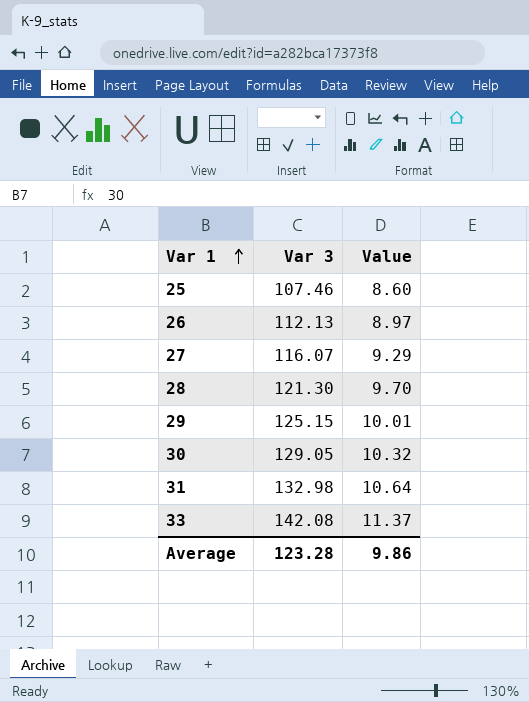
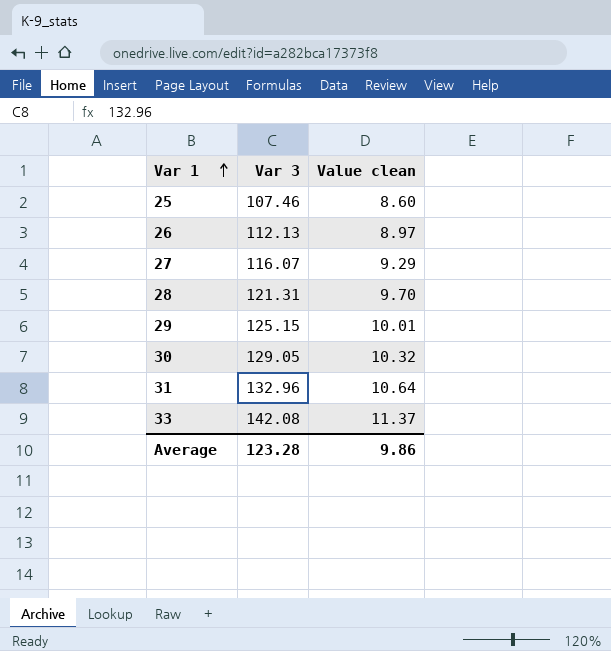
column name: Value -> Value clean
28 | Var 3: 121.30 -> 121.31
31 | Var 3: 132.98 -> 132.96

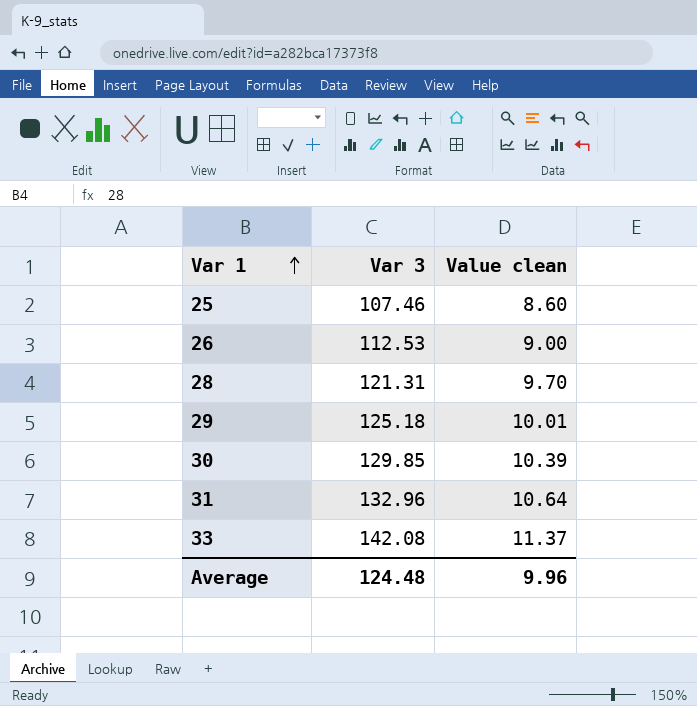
row 27: 116.07 | 9.29 -> none
26 | Var 3: 112.13 -> 112.53
26 | Value clean: 8.97 -> 9.00
29 | Var 3: 125.15 -> 125.18
30 | Var 3: 129.05 -> 129.85
30 | Value clean: 10.32 -> 10.39
Average | Var 3: 123.28 -> 124.48
Average | Value clean: 9.86 -> 9.96

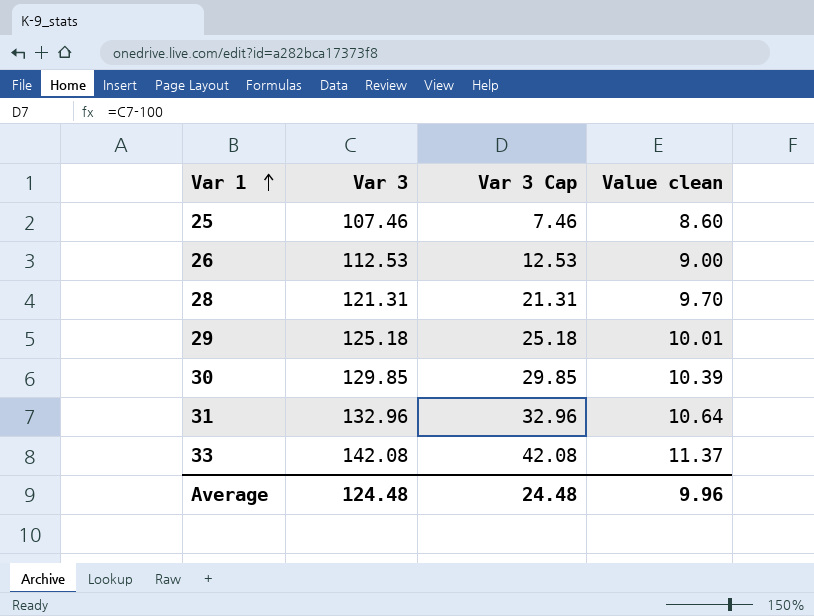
column Var 3 Cap | formula: none -> [Var 3] - 100

